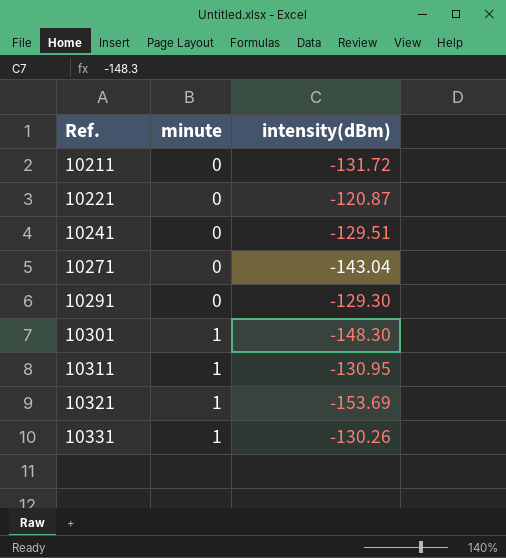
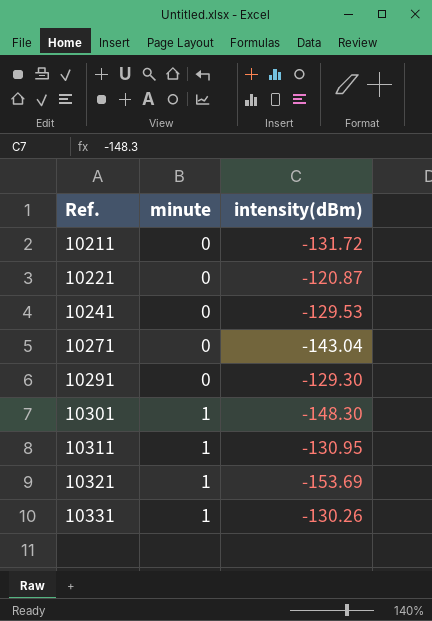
10241 | intensity(dBm): -129.51 -> -129.53

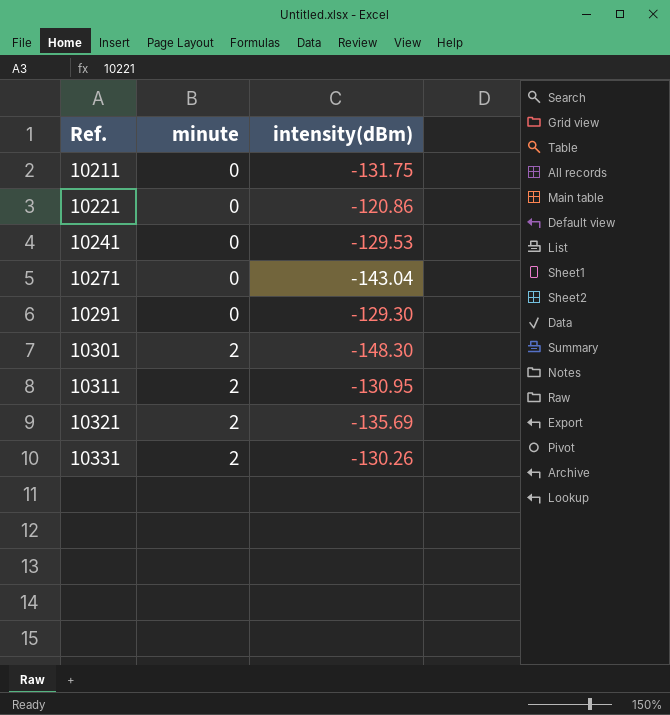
10211 | intensity(dBm): -131.72 -> -131.75
10221 | intensity(dBm): -120.87 -> -120.86
10301 | minute: 1 -> 2
10311 | minute: 1 -> 2
10321 | minute: 1 -> 2
10321 | intensity(dBm): -153.69 -> -135.69
10331 | minute: 1 -> 2

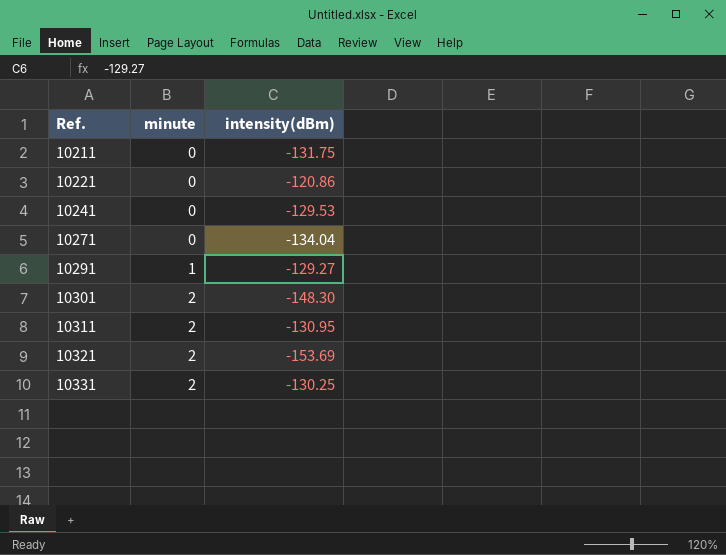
10271 | intensity(dBm): -143.04 -> -134.04
10291 | minute: 0 -> 1
10291 | intensity(dBm): -129.30 -> -129.27
10321 | intensity(dBm): -135.69 -> -153.69
10331 | intensity(dBm): -130.26 -> -130.25

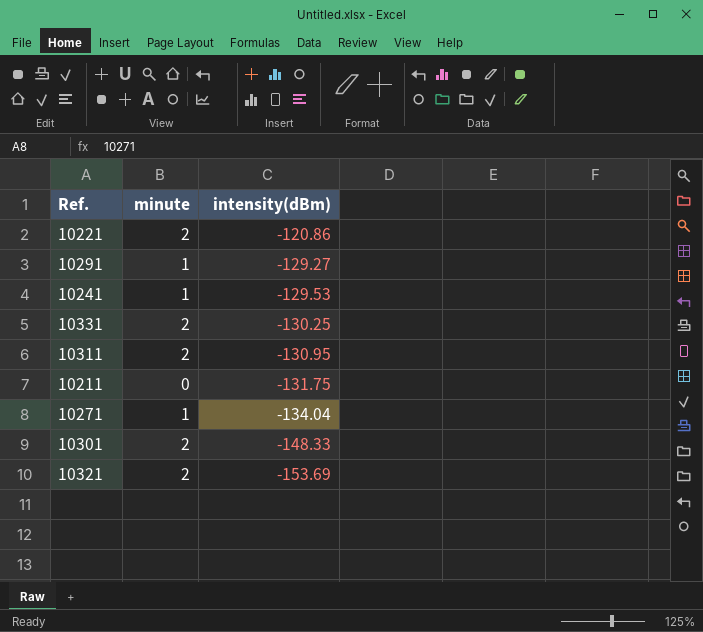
row order: Ref. ascending -> intensity(dBm) descending
10221 | minute: 0 -> 2
10241 | minute: 0 -> 1
10271 | minute: 0 -> 1
10301 | intensity(dBm): -148.30 -> -148.33

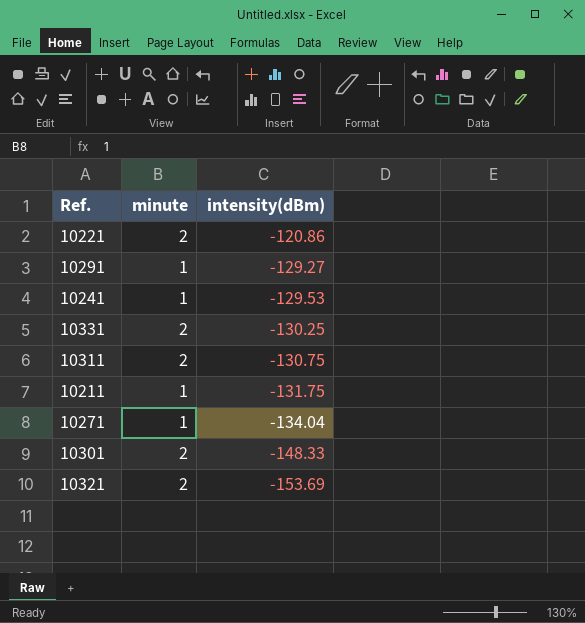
10311 | intensity(dBm): -130.95 -> -130.75
10211 | minute: 0 -> 1

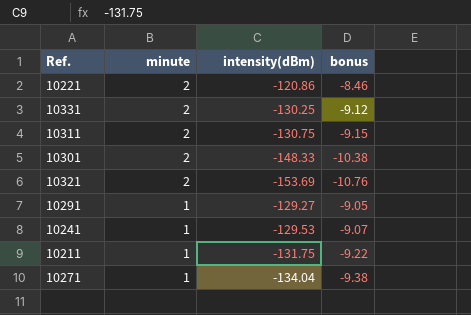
row order: intensity(dBm) descending -> minute descending
column bonus | formula: none -> [intensity(dBm)] * 0.07

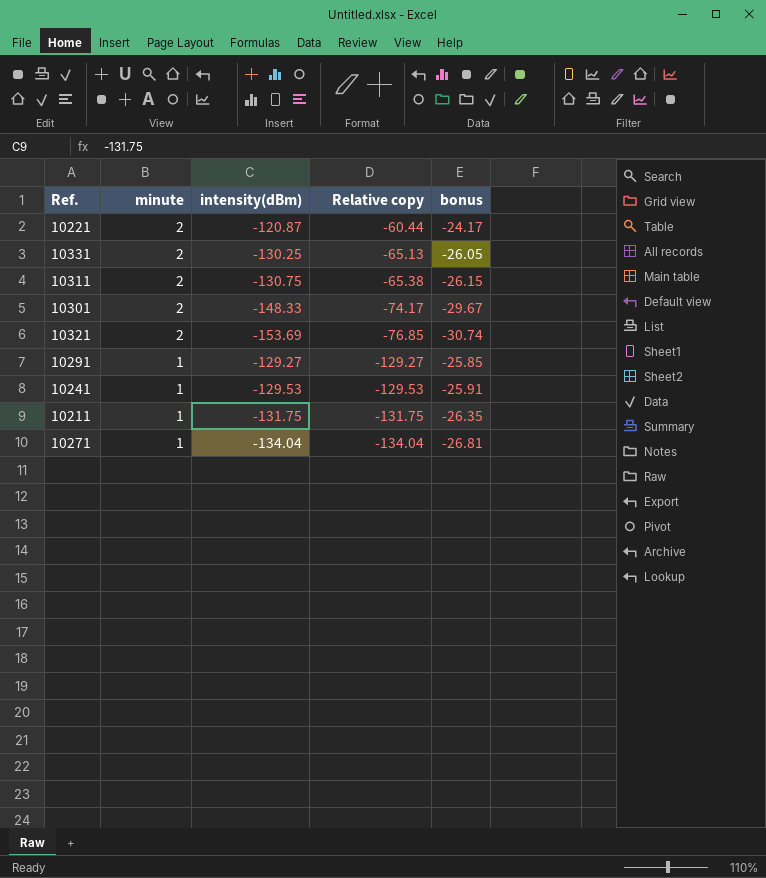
column Relative copy | formula: none -> [intensity(dBm)] / [minute]
column bonus | formula: [intensity(dBm)] * 0.07 -> [intensity(dBm)] * 0.2
10221 | intensity(dBm): -120.86 -> -120.87

